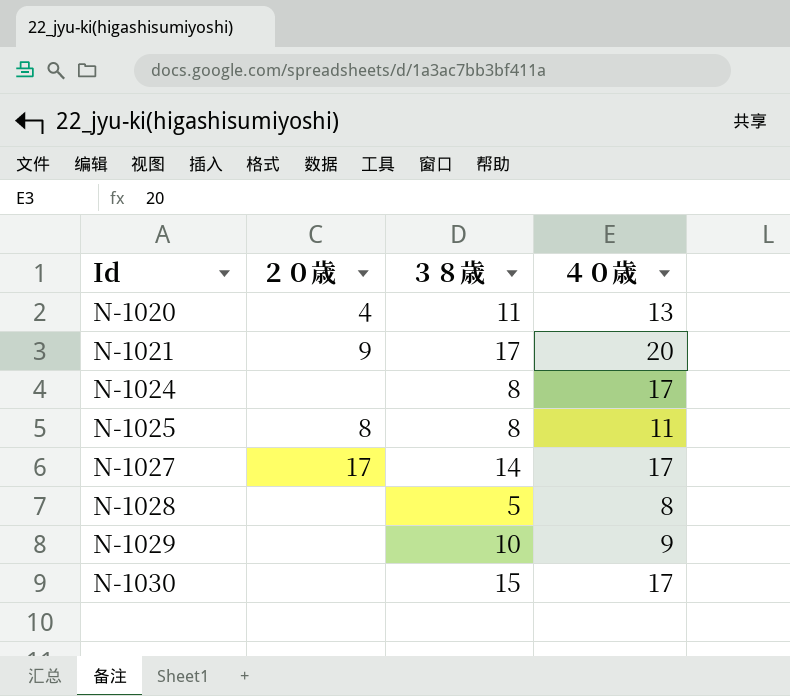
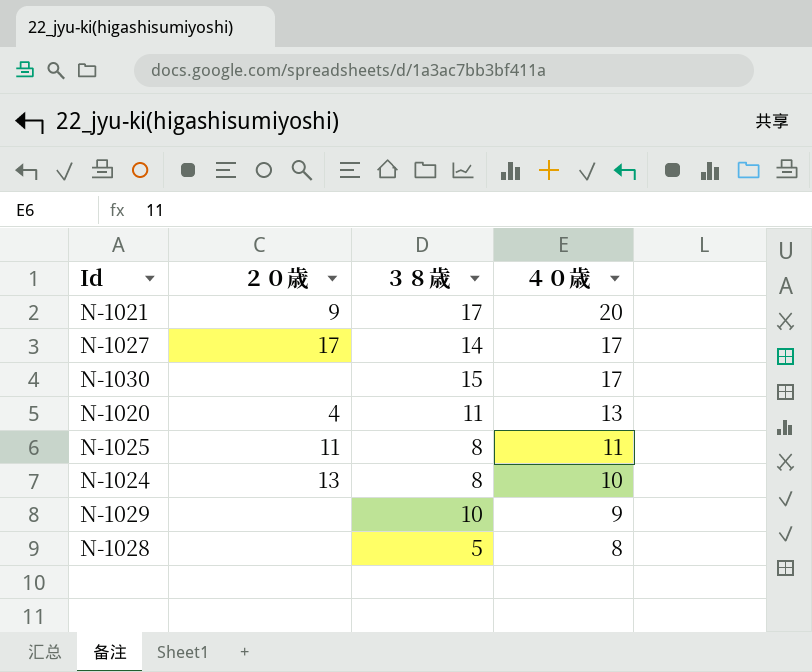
row order: Id ascending -> ４０歳 descending
N-1025 | ２０歳: 8 -> 11
N-1024 | ２０歳: none -> 13
N-1024 | ４０歳: 17 -> 10

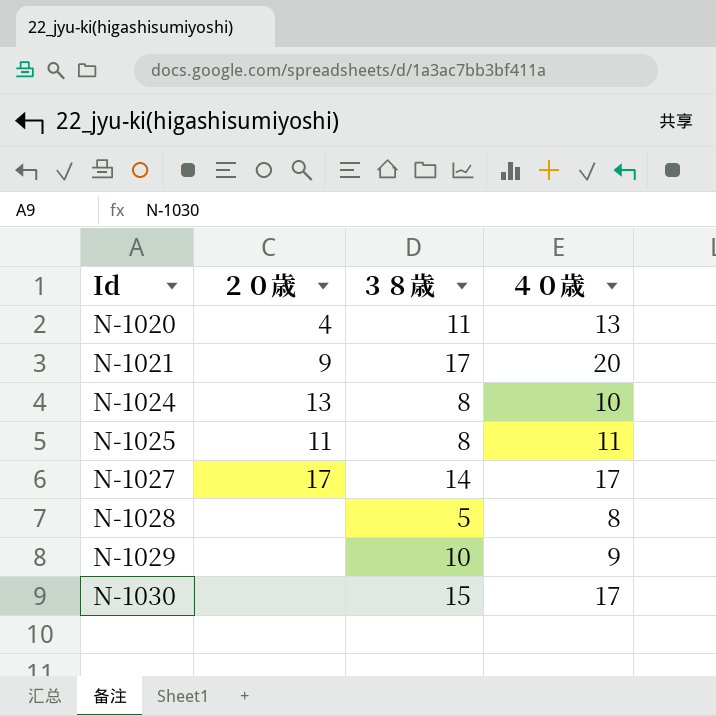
row order: ４０歳 descending -> Id ascending

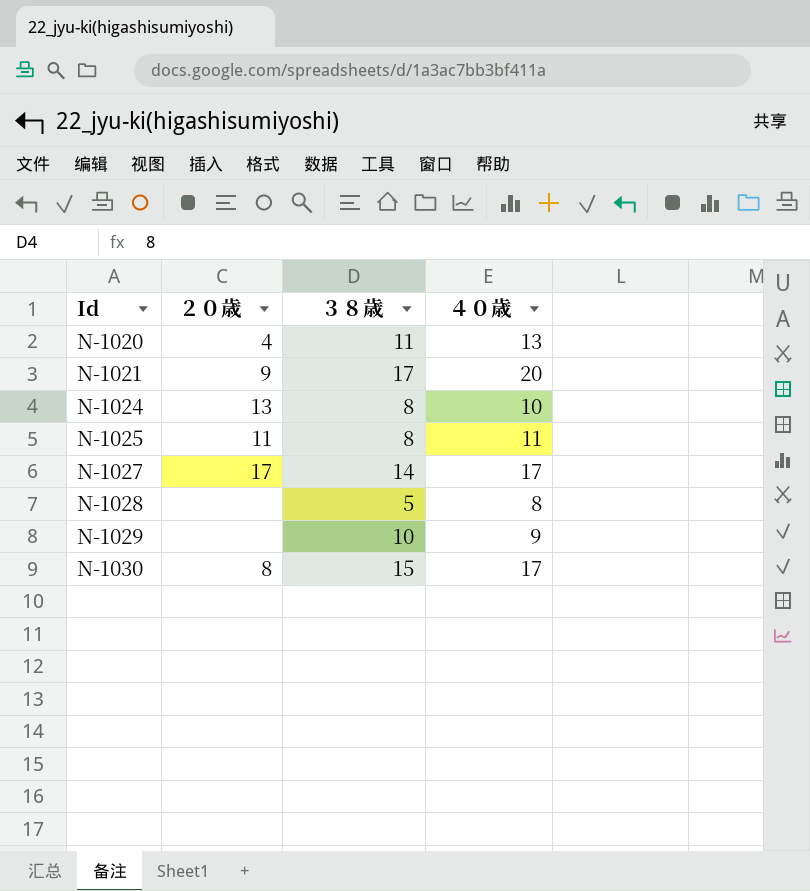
N-1030 | ２０歳: none -> 8

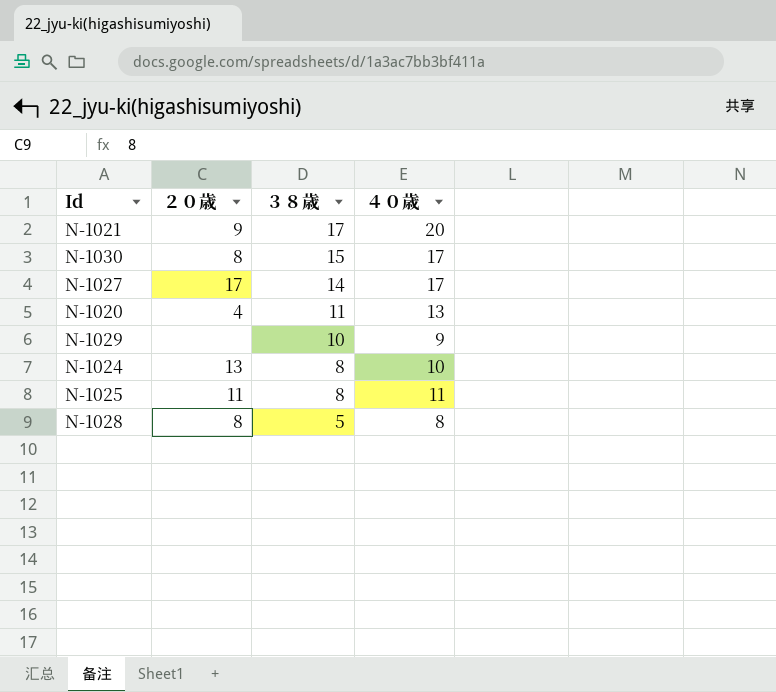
row order: Id ascending -> ３８歳 descending
N-1028 | ２０歳: none -> 8

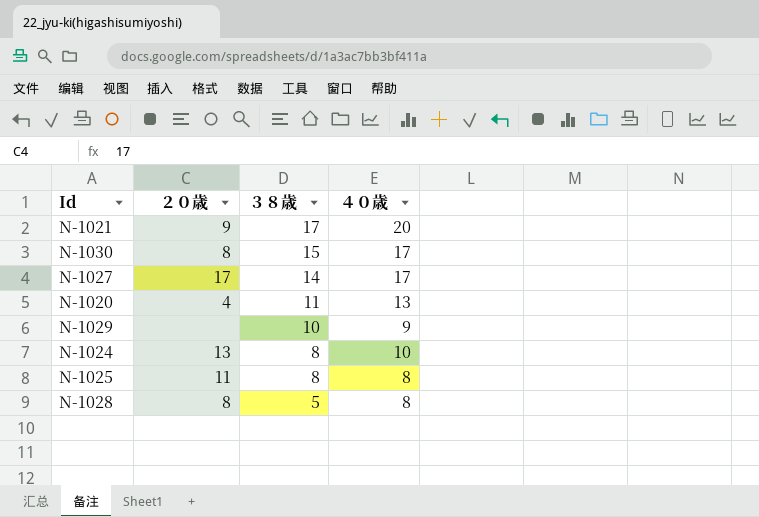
N-1025 | ４０歳: 11 -> 8

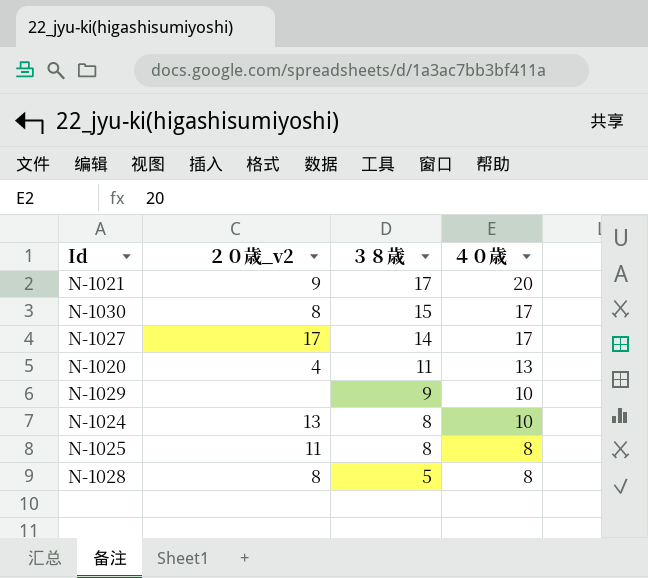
column name: ２０歳 -> ２０歳_v2
N-1029 | ３８歳: 10 -> 9
N-1029 | ４０歳: 9 -> 10

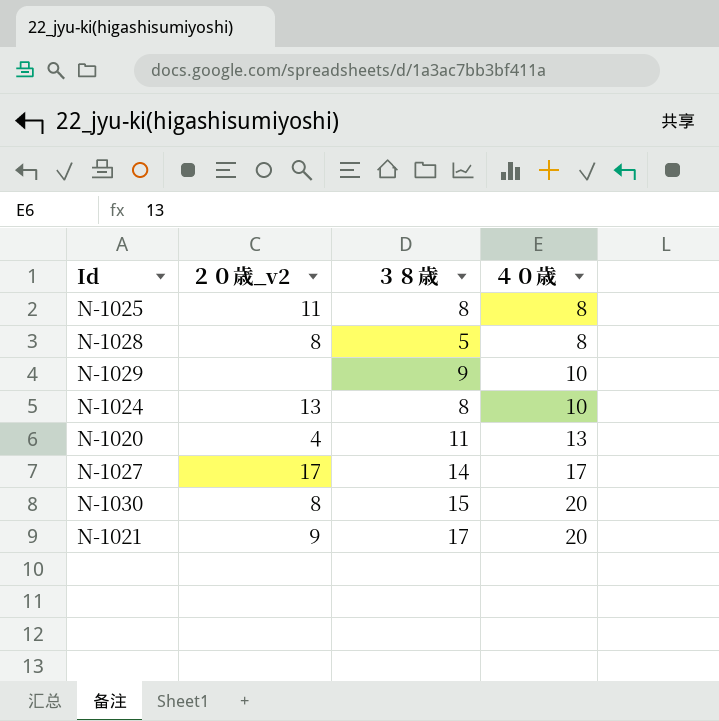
row order: ３８歳 descending -> ４０歳 ascending
N-1030 | ４０歳: 17 -> 20

